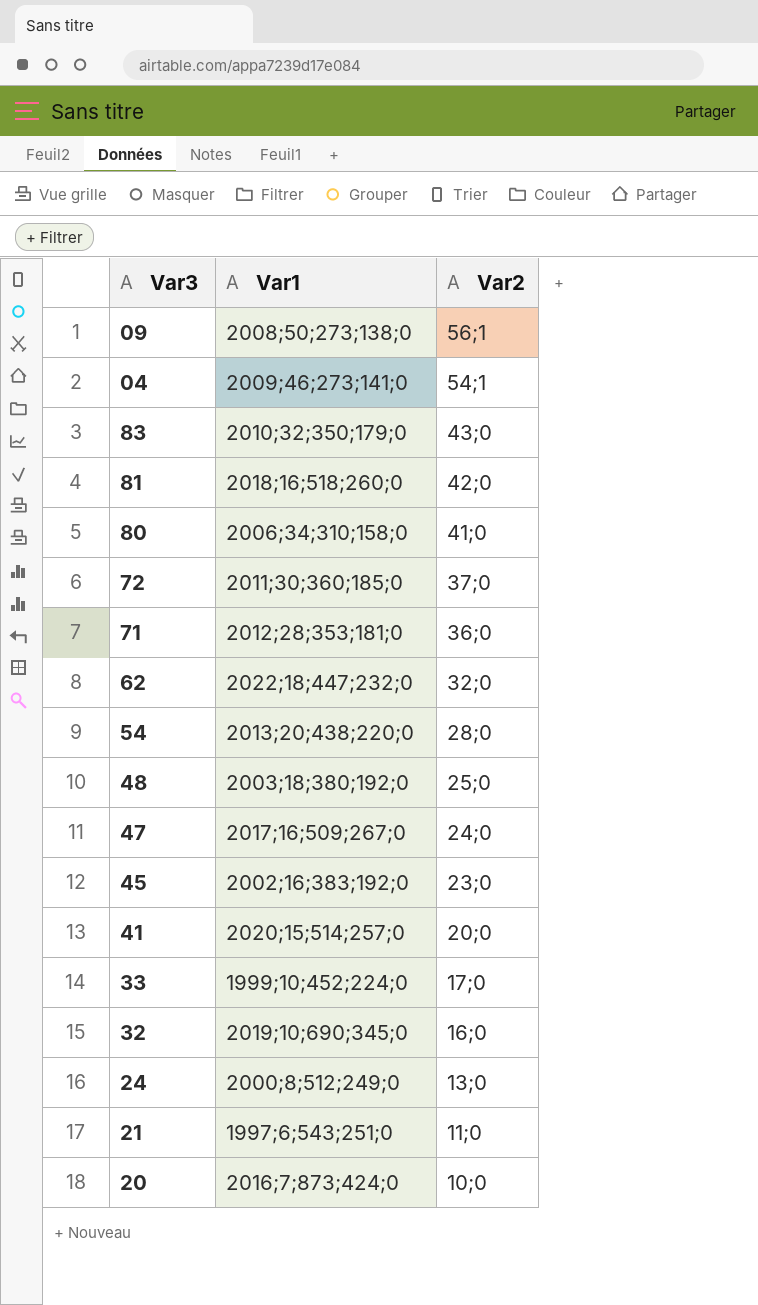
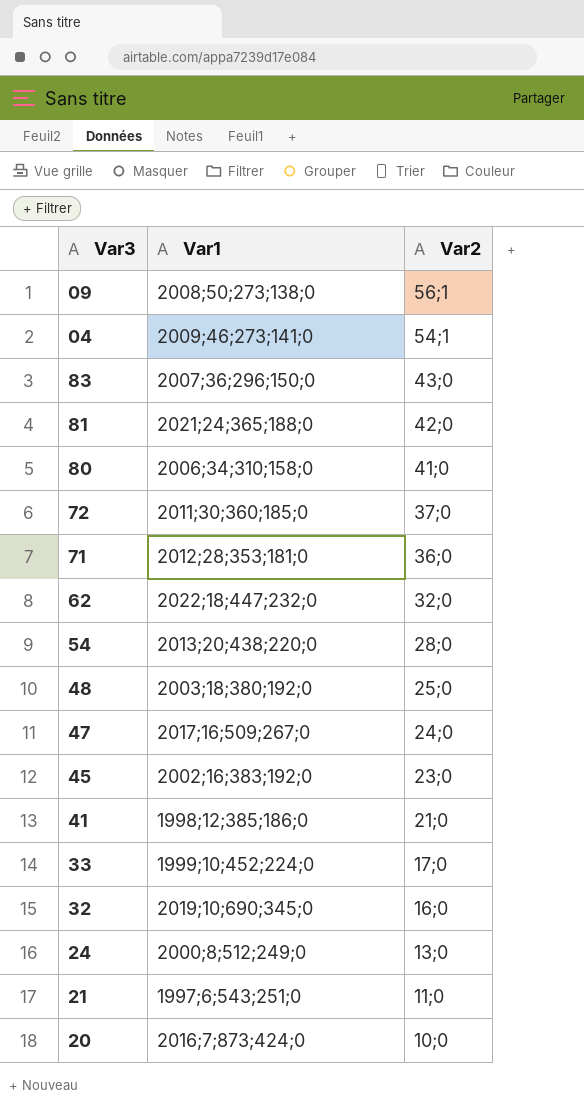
83 | Var1: 2010;32;350;179;0 -> 2007;36;296;150;0
81 | Var1: 2018;16;518;260;0 -> 2021;24;365;188;0
41 | Var1: 2020;15;514;257;0 -> 1998;12;385;186;0
41 | Var2: 20;0 -> 21;0

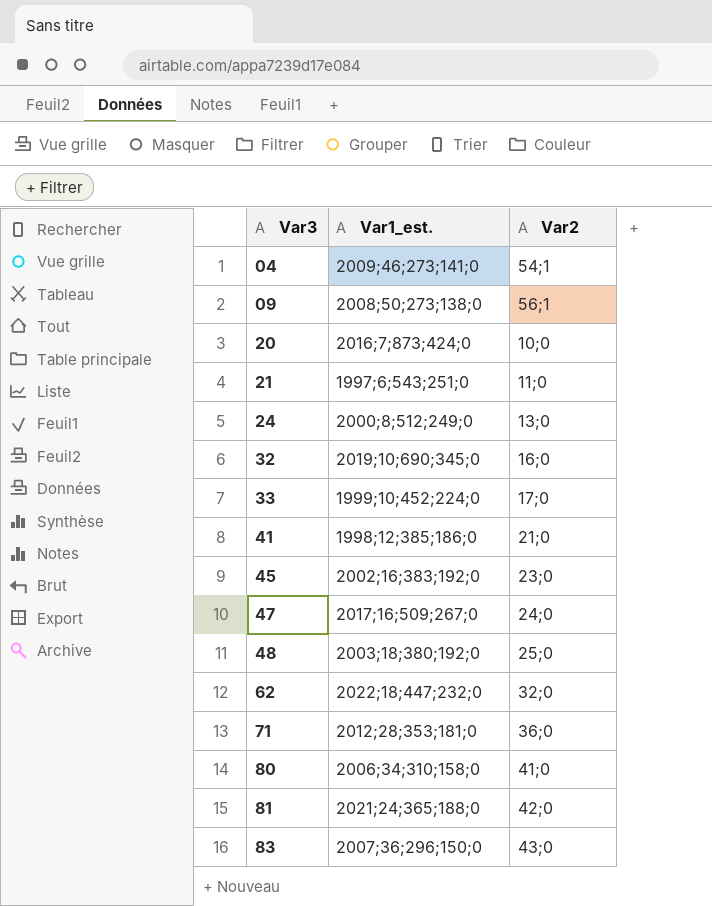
row order: Var2 descending -> Var3 ascending
column name: Var1 -> Var1_est.
row 72: 2011;30;360;185;0 | 37;0 -> none
row 54: 2013;20;438;220;0 | 28;0 -> none

